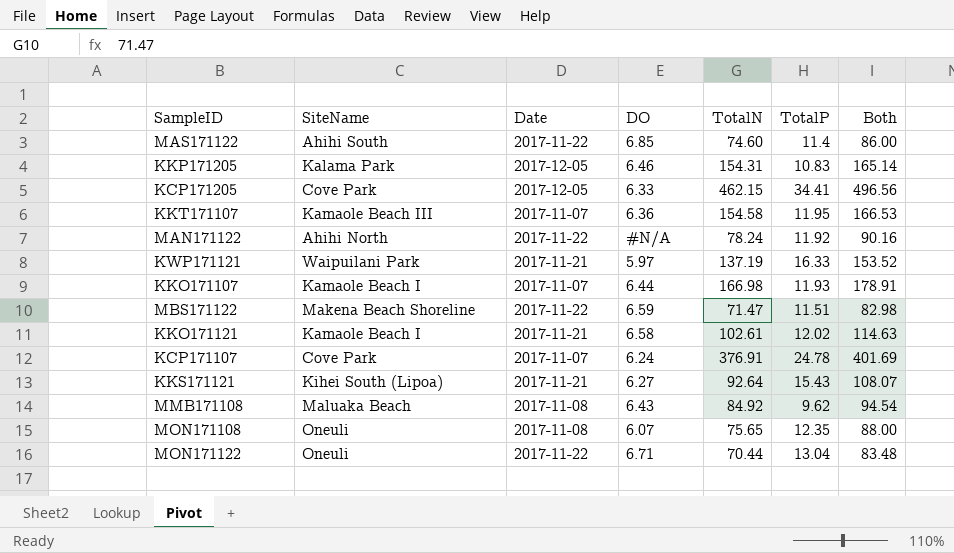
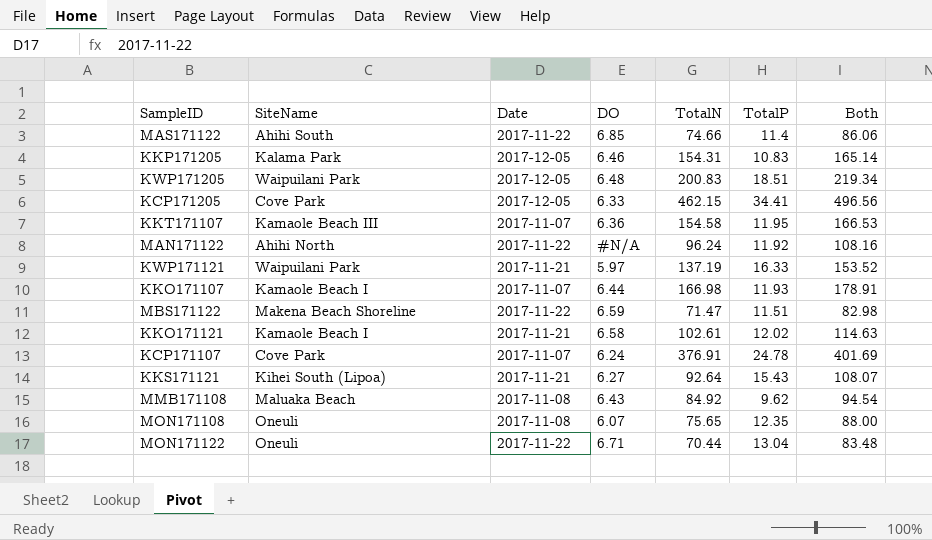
MAS171122 | TotalN: 74.60 -> 74.66
MAS171122 | Both: 86.00 -> 86.06
row KWP171205: none -> Waipuilani Park | 2017-12-05 | 6.48 | 200.83 | 18.51 | 219.34
MAN171122 | TotalN: 78.24 -> 96.24
MAN171122 | Both: 90.16 -> 108.16

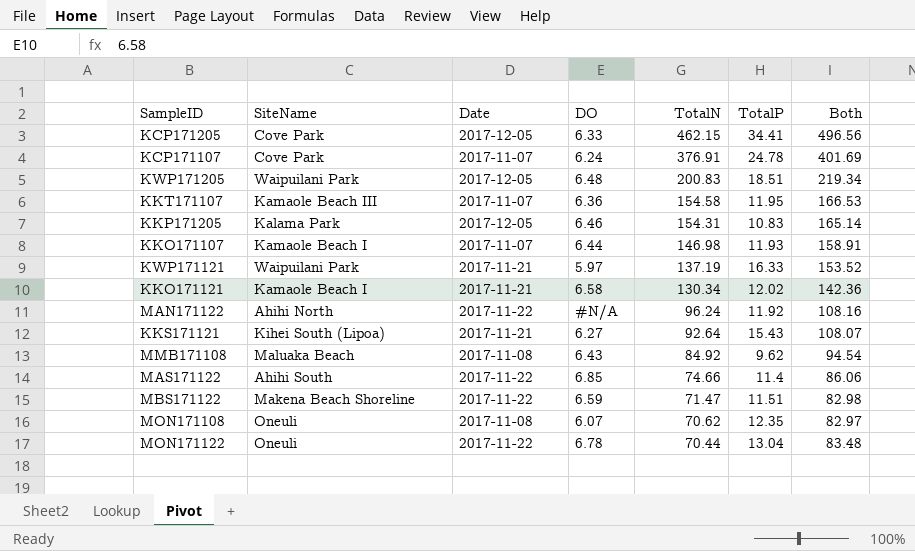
row order: none -> TotalN descending
KKO171107 | TotalN: 166.98 -> 146.98
KKO171107 | Both: 178.91 -> 158.91
KKO171121 | TotalN: 102.61 -> 130.34
KKO171121 | Both: 114.63 -> 142.36
MON171108 | TotalN: 75.65 -> 70.62
MON171108 | Both: 88.00 -> 82.97
MON171122 | DO: 6.71 -> 6.78

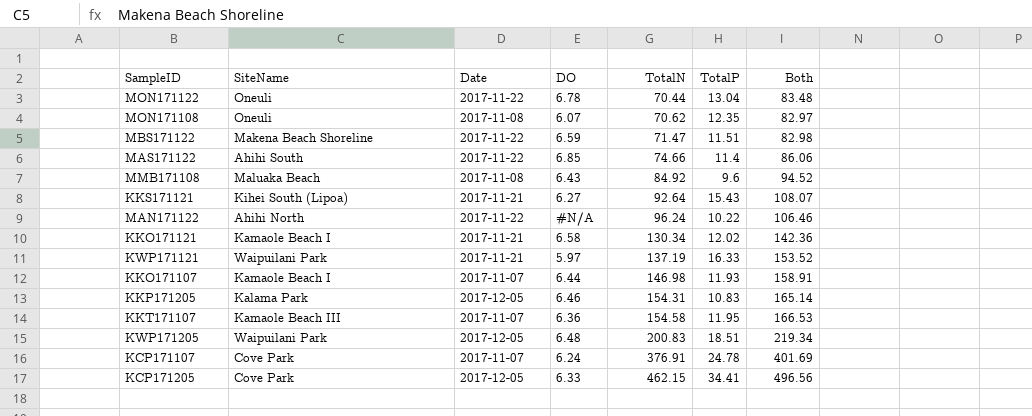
row order: TotalN descending -> TotalN ascending
MMB171108 | TotalP: 9.62 -> 9.6
MMB171108 | Both: 94.54 -> 94.52
MAN171122 | TotalP: 11.92 -> 10.22
MAN171122 | Both: 108.16 -> 106.46

